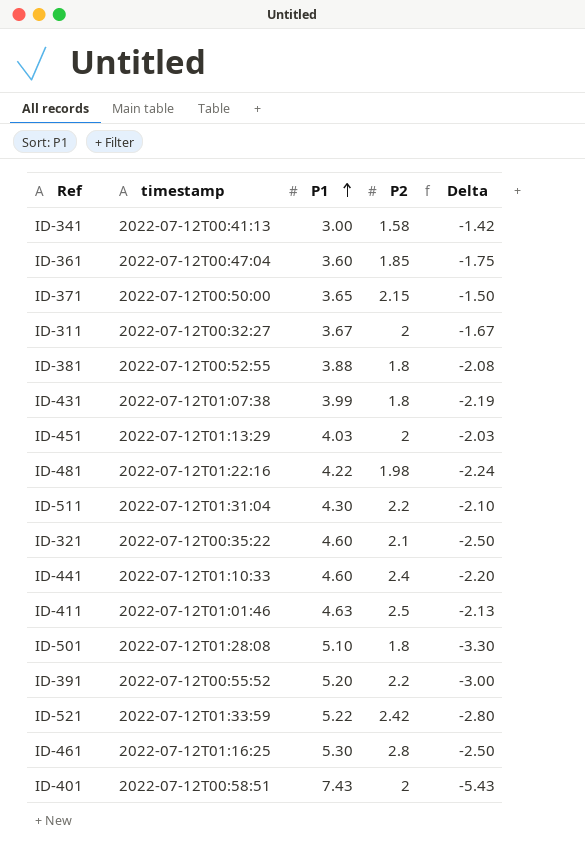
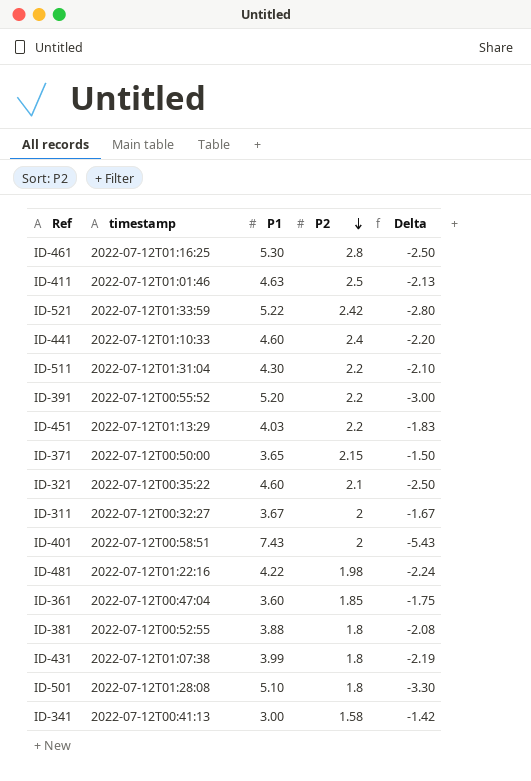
row order: P1 ascending -> P2 descending
ID-451 | P2: 2 -> 2.2
ID-451 | Delta: -2.03 -> -1.83

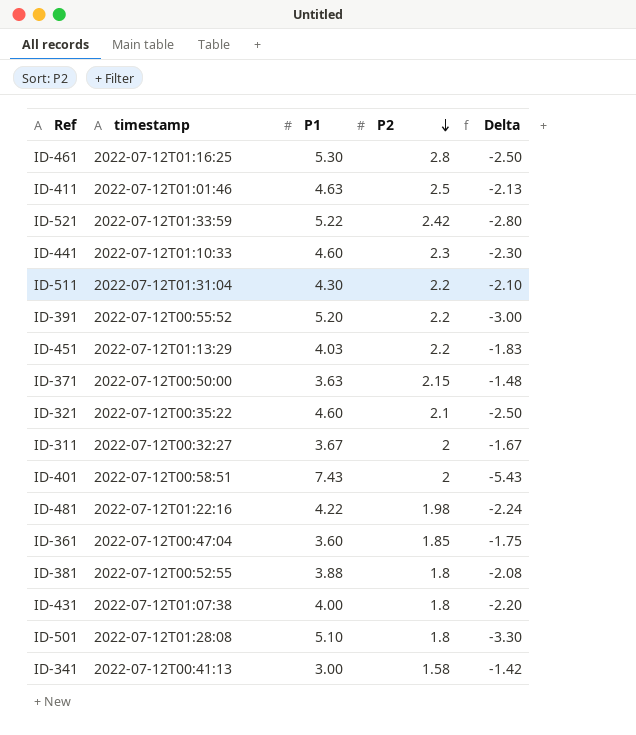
ID-441 | P2: 2.4 -> 2.3
ID-441 | Delta: -2.20 -> -2.30
ID-371 | P1: 3.65 -> 3.63
ID-371 | Delta: -1.50 -> -1.48
ID-431 | P1: 3.99 -> 4.00
ID-431 | Delta: -2.19 -> -2.20

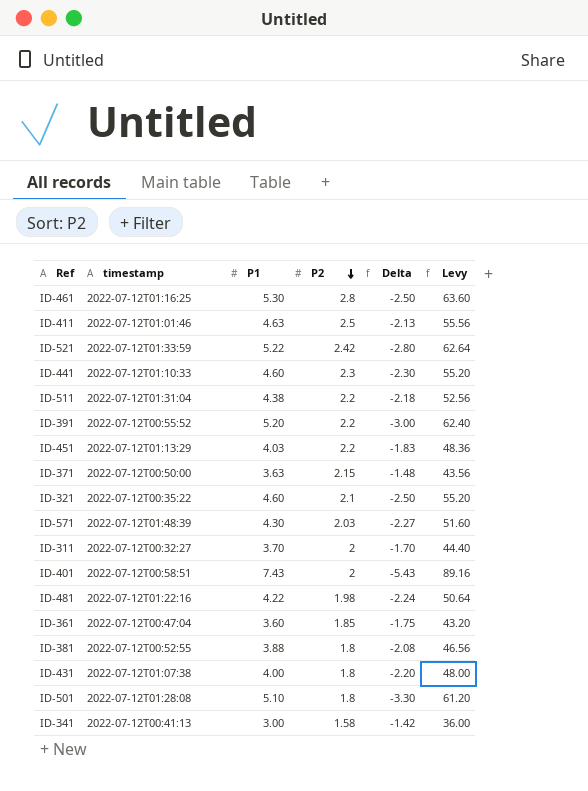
column Levy | formula: none -> [P1] * 12
ID-511 | P1: 4.30 -> 4.38
ID-511 | Delta: -2.10 -> -2.18
row ID-571: none -> 2022-07-12T01:48:39 | 4.30 | 2.03 | -2.27 | 51.60
ID-311 | P1: 3.67 -> 3.70
ID-311 | Delta: -1.67 -> -1.70

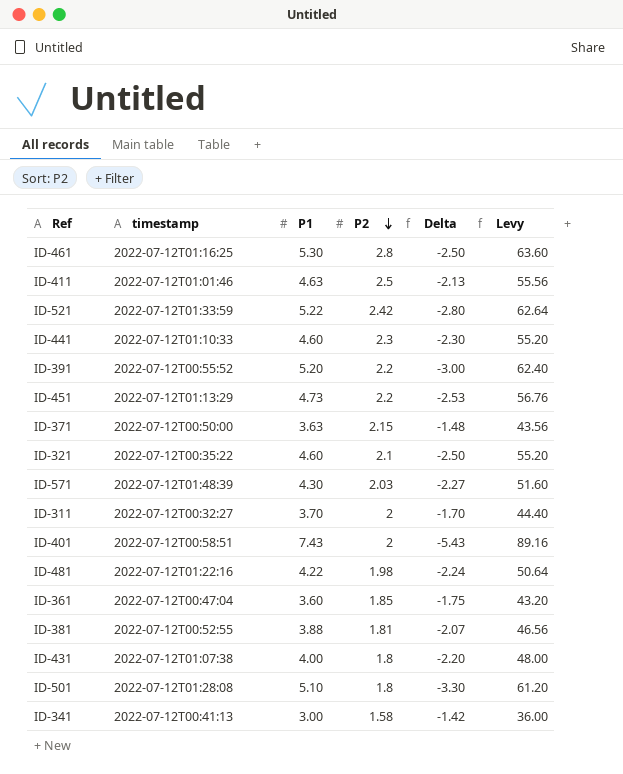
row ID-511: 2022-07-12T01:31:04 | 4.38 | 2.2 | -2.18 | 52.56 -> none
ID-451 | P1: 4.03 -> 4.73
ID-451 | Delta: -1.83 -> -2.53
ID-451 | Levy: 48.36 -> 56.76
ID-381 | P2: 1.8 -> 1.81
ID-381 | Delta: -2.08 -> -2.07

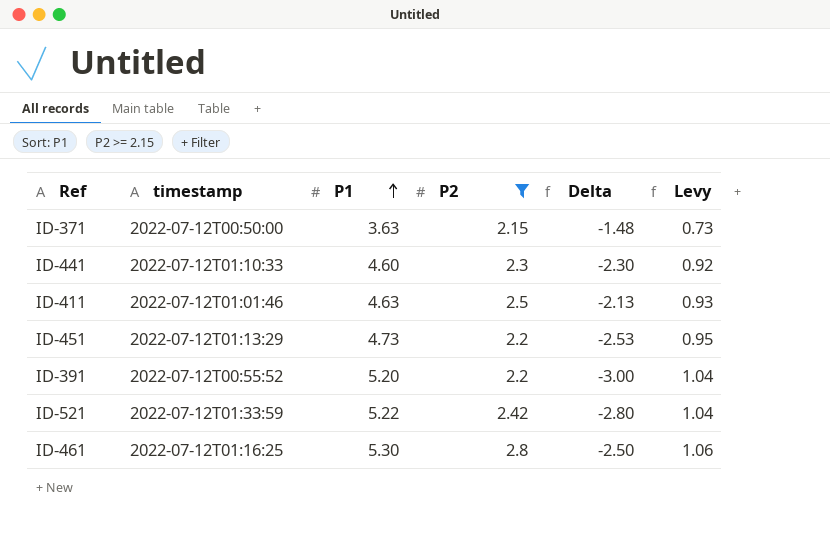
filter: none -> P2 >= 2.15
row order: P2 descending -> P1 ascending
column Levy | formula: [P1] * 12 -> [P1] * 0.2

